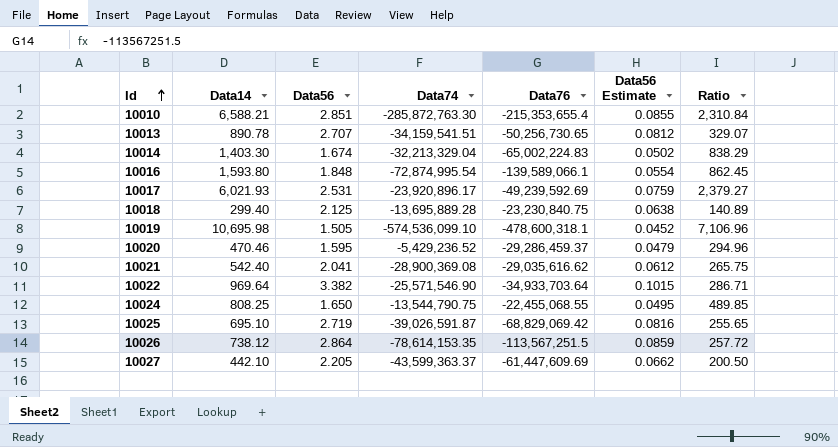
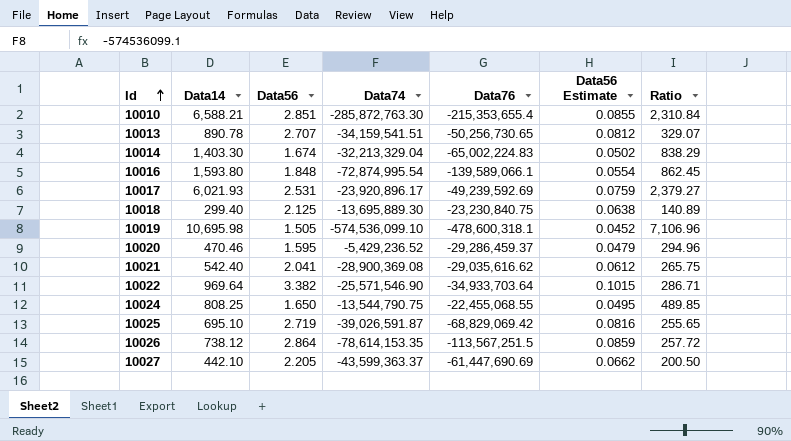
10018 | Data74: -13,695,889.28 -> -13,695,889.30
10027 | Data76: -61,447,609.69 -> -61,447,690.69

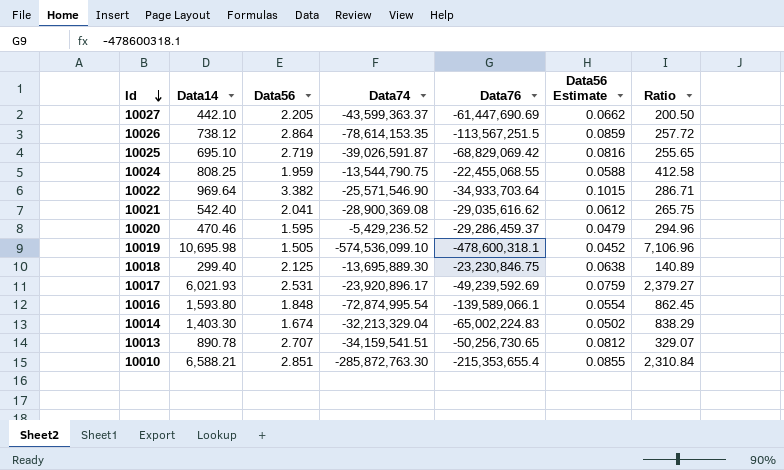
row order: Id ascending -> Id descending
10024 | Data56: 1.650 -> 1.959
10024 | Data56 Estimate: 0.0495 -> 0.0588
10024 | Ratio: 489.85 -> 412.58
10018 | Data76: -23,230,840.75 -> -23,230,846.75

